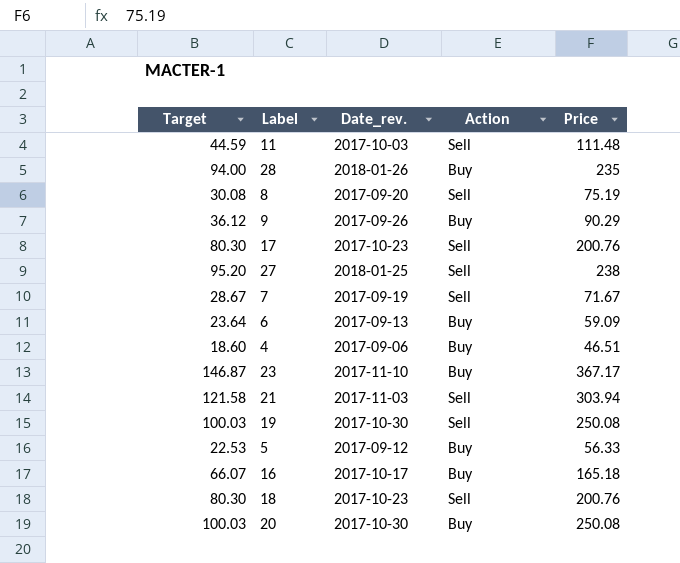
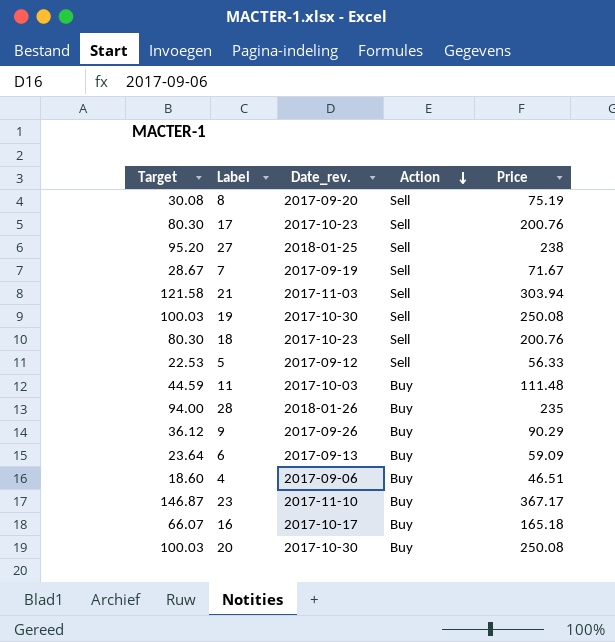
row order: none -> Action descending
5 | Action: Buy -> Sell
11 | Action: Sell -> Buy

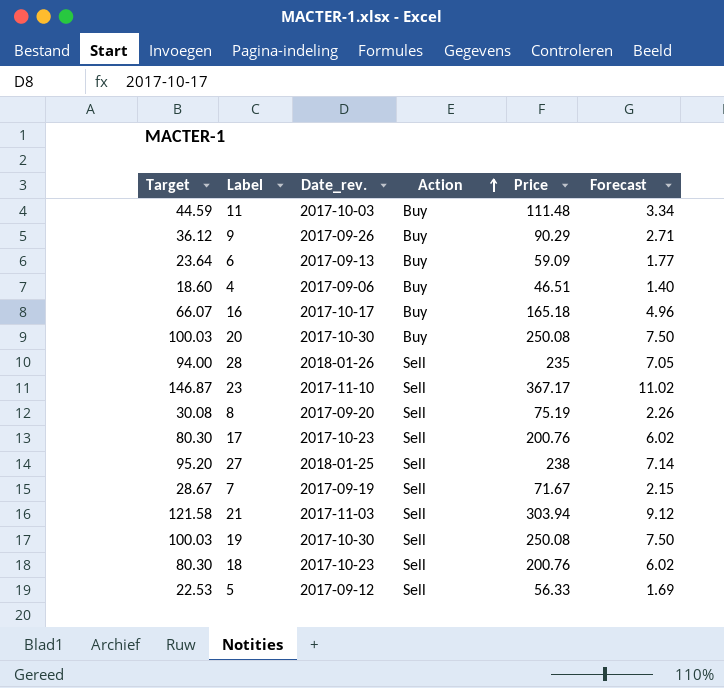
row order: Action descending -> Action ascending
column Forecast | formula: none -> [Price] * 0.03
28 | Action: Buy -> Sell
23 | Action: Buy -> Sell

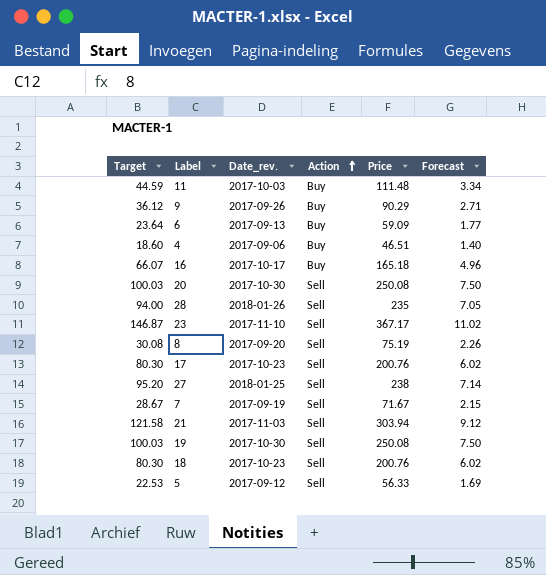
20 | Action: Buy -> Sell

